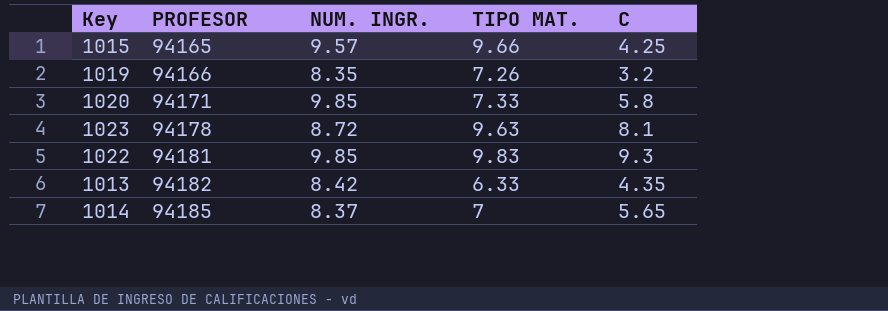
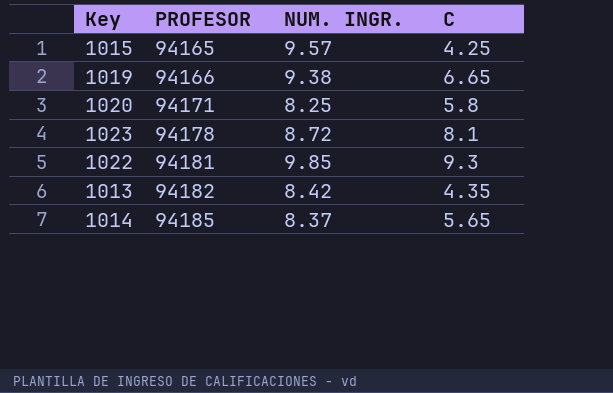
column TIPO MAT. | position: 4 -> none
1019 | NUM. INGR.: 8.35 -> 9.38
1019 | C: 3.2 -> 6.65
1020 | NUM. INGR.: 9.85 -> 8.25

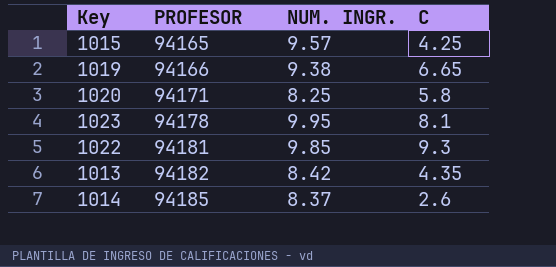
1023 | NUM. INGR.: 8.72 -> 9.95
1014 | C: 5.65 -> 2.6

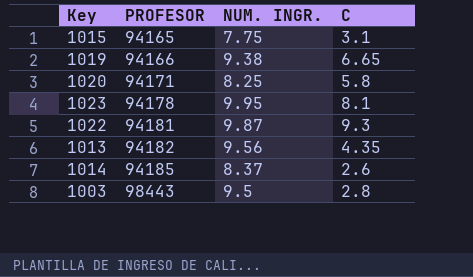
1015 | NUM. INGR.: 9.57 -> 7.75
1015 | C: 4.25 -> 3.1
1022 | NUM. INGR.: 9.85 -> 9.87
1013 | NUM. INGR.: 8.42 -> 9.56
row 1003: none -> 98443 | 9.5 | 2.8

